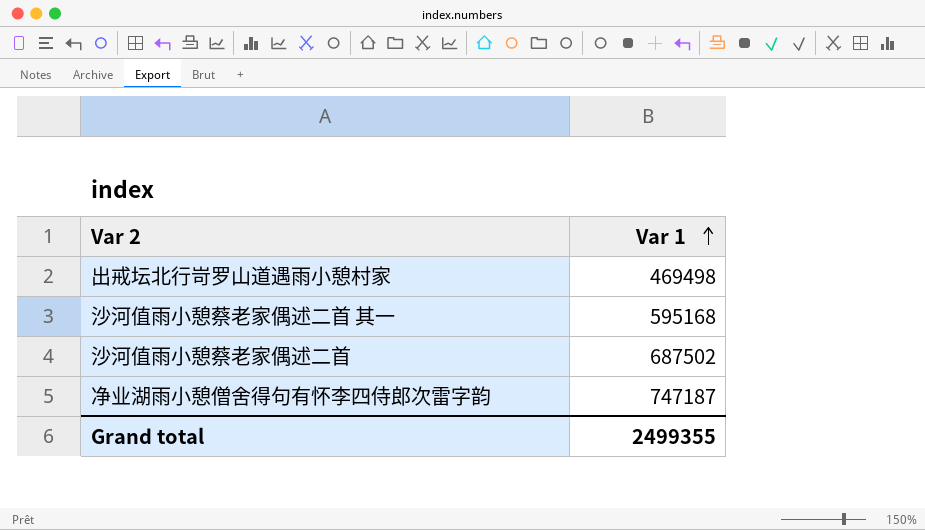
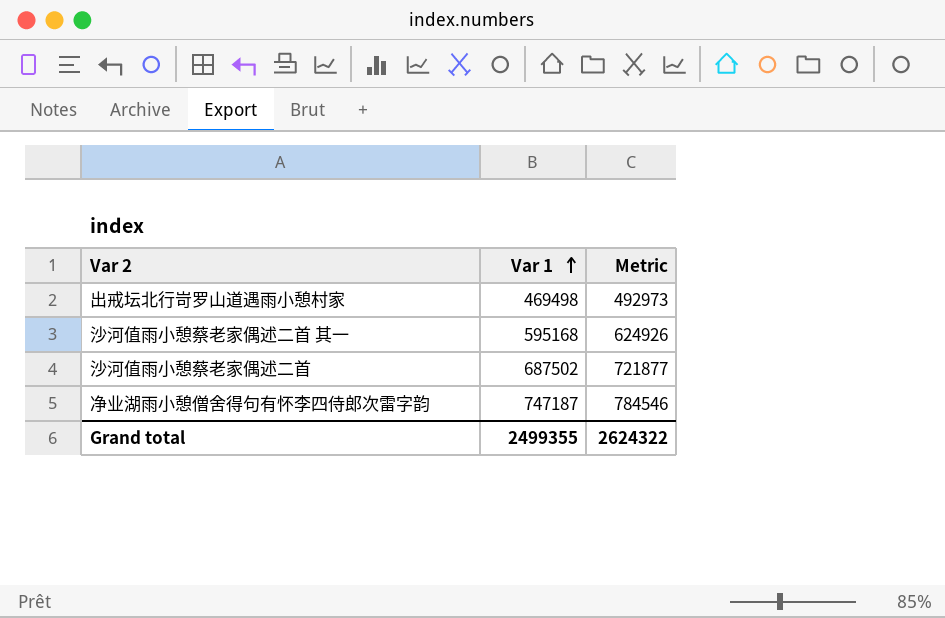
column Metric | formula: none -> [Var 1] * 1.05

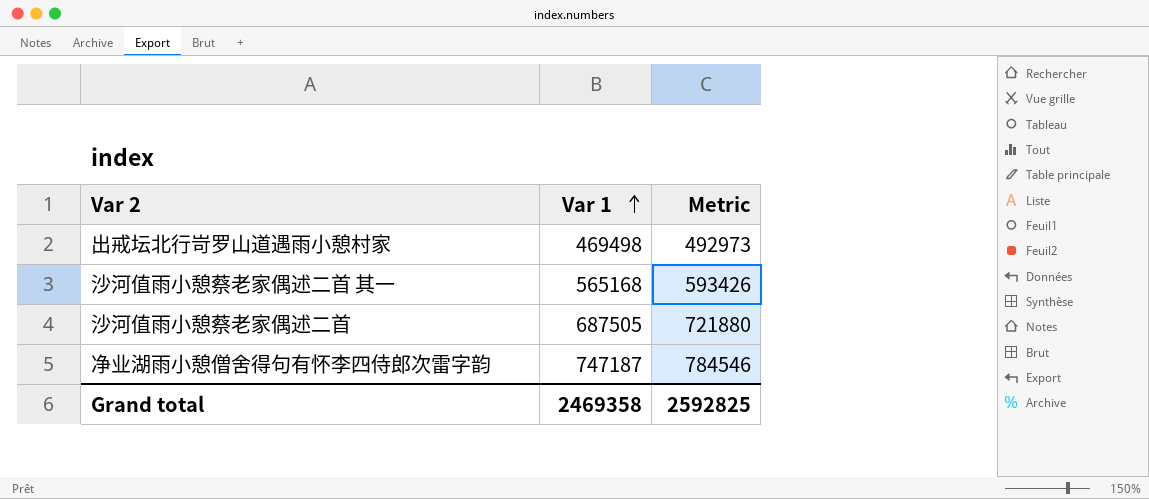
沙河值雨小憩蔡老家偶述二首 其一 | Var 1: 595168 -> 565168
沙河值雨小憩蔡老家偶述二首 其一 | Metric: 624926 -> 593426
沙河值雨小憩蔡老家偶述二首 | Var 1: 687502 -> 687505
沙河值雨小憩蔡老家偶述二首 | Metric: 721877 -> 721880
Grand total | Var 1: 2499355 -> 2469358
Grand total | Metric: 2624322 -> 2592825

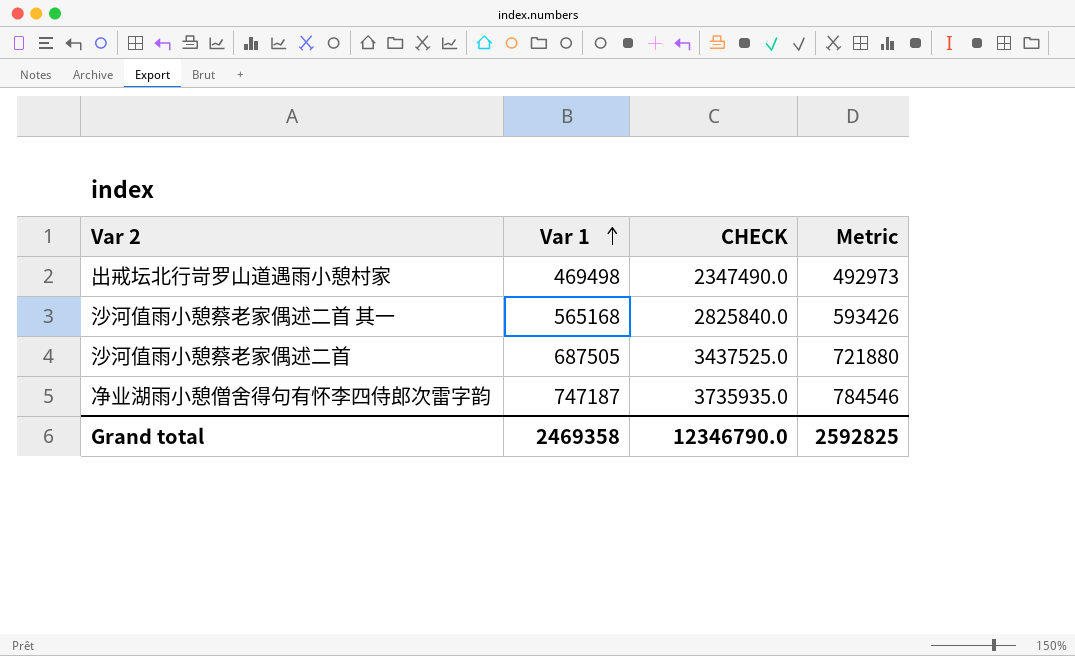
column CHECK | formula: none -> [Var 1] * 5

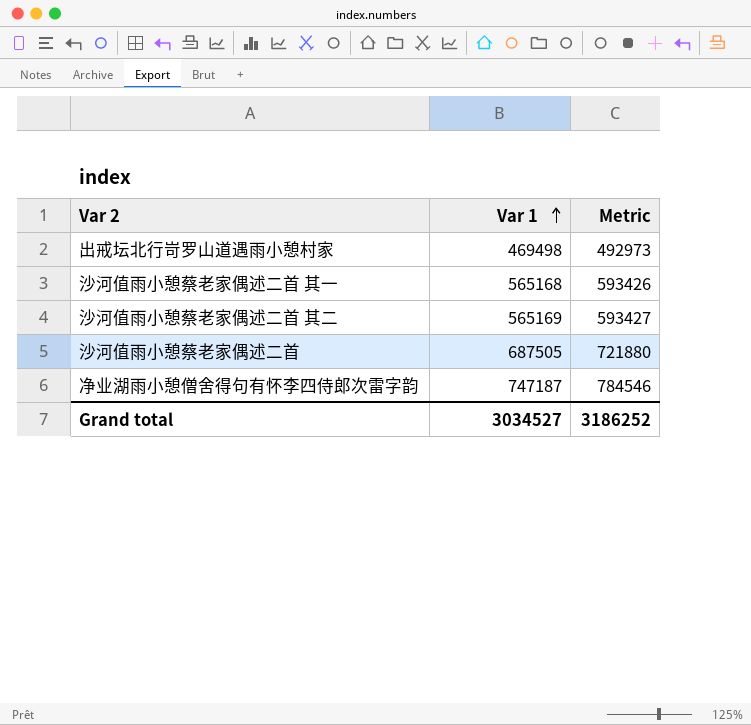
column CHECK | formula: [Var 1] * 5 -> none
row 沙河值雨小憩蔡老家偶述二首 其二: none -> 565169 | 593427
Grand total | Var 1: 2469358 -> 3034527
Grand total | Metric: 2592825 -> 3186252

